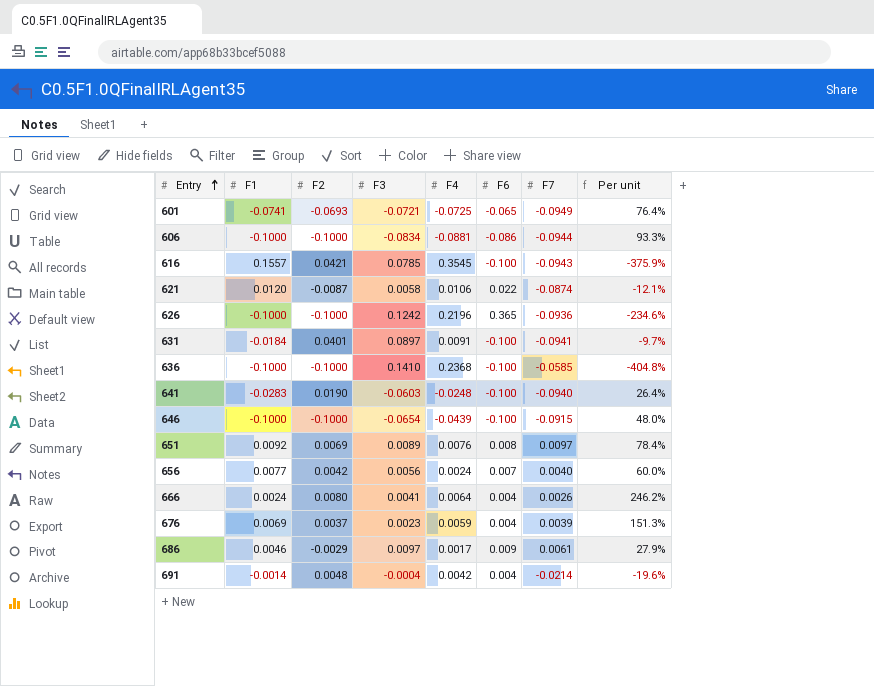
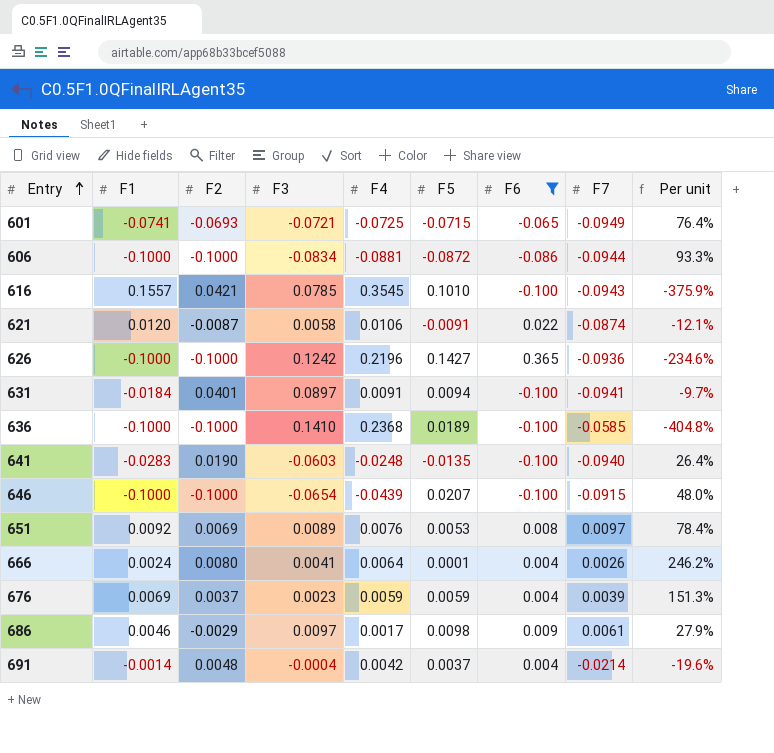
filter: none -> F6 != 0.007
column F5 | position: none -> 6

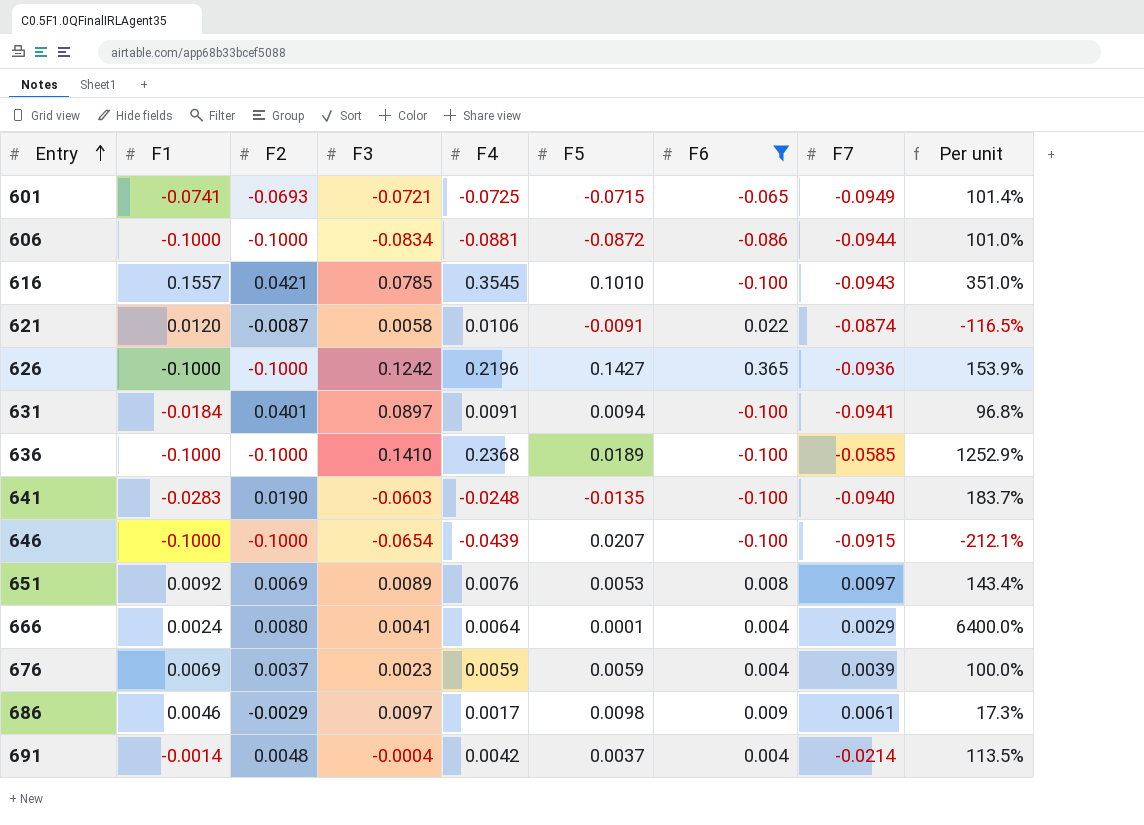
column Per unit | formula: [F4] / [F7] -> [F4] / [F5]
666 | F7: 0.0026 -> 0.0029

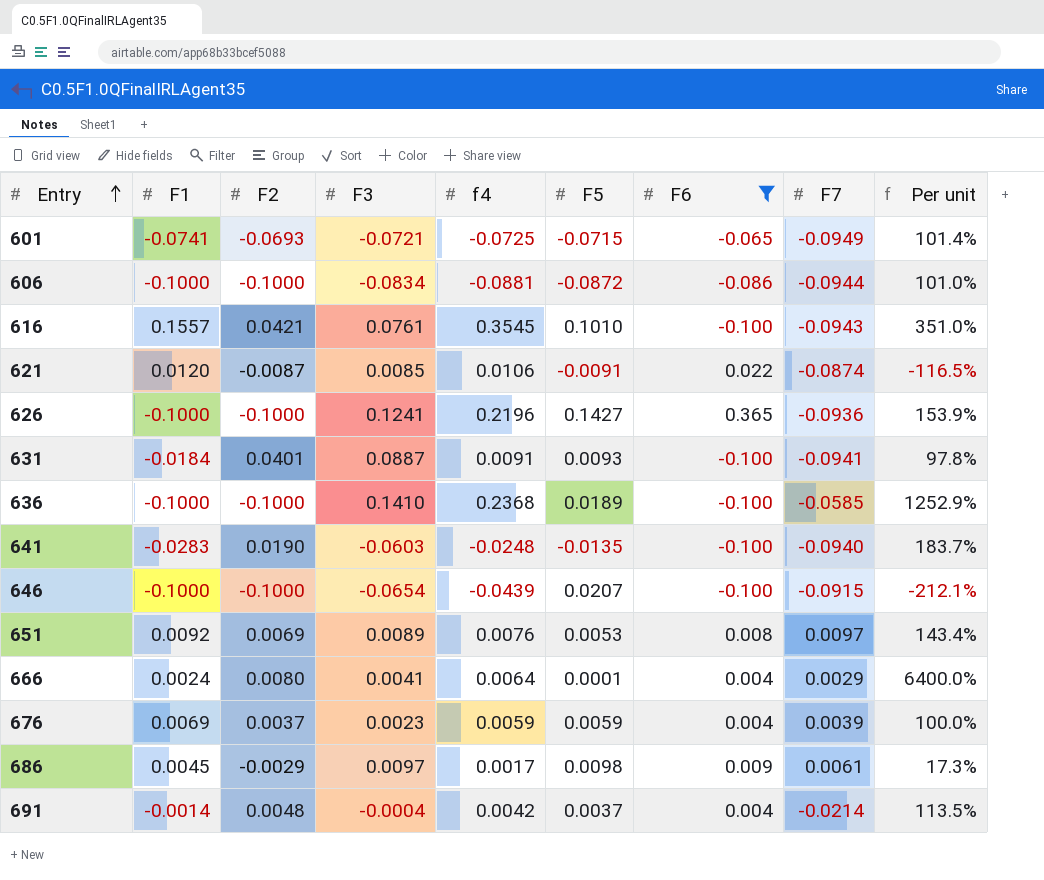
column name: F4 -> f4
616 | F3: 0.0785 -> 0.0761
621 | F3: 0.0058 -> 0.0085
626 | F3: 0.1242 -> 0.1241
631 | F3: 0.0897 -> 0.0887
631 | F5: 0.0094 -> 0.0093
631 | Per unit: 96.8% -> 97.8%
686 | F1: 0.0046 -> 0.0045

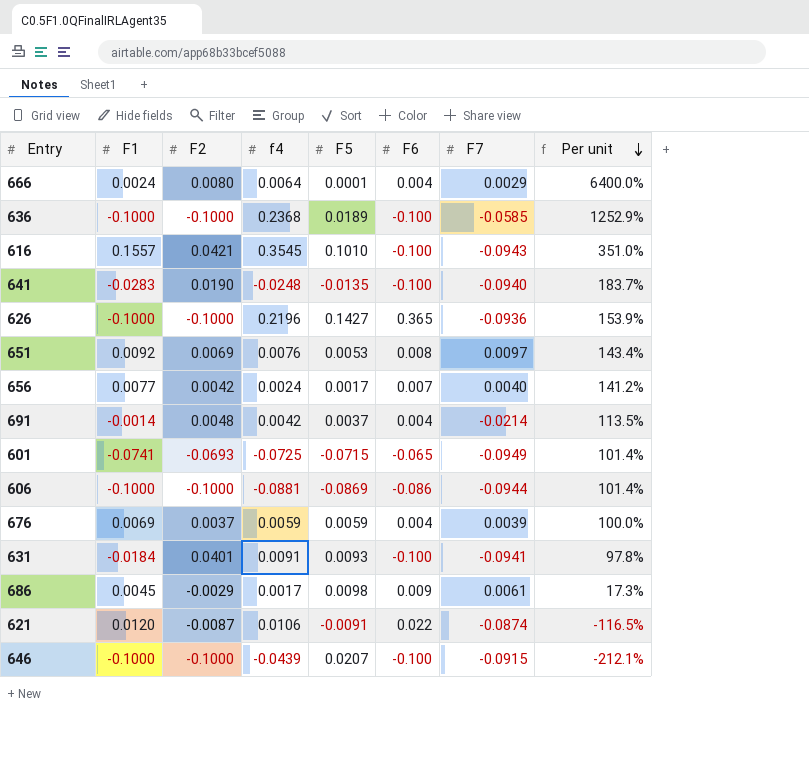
filter: F6 != 0.007 -> none
row order: Entry ascending -> Per unit descending
column F3 | position: 4 -> none
606 | F5: -0.0872 -> -0.0869
606 | Per unit: 101.0% -> 101.4%

